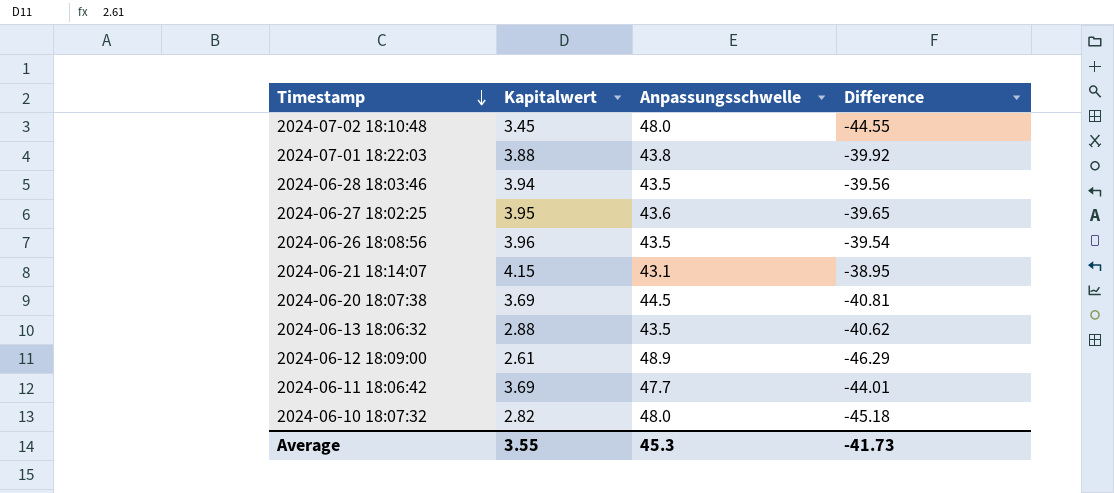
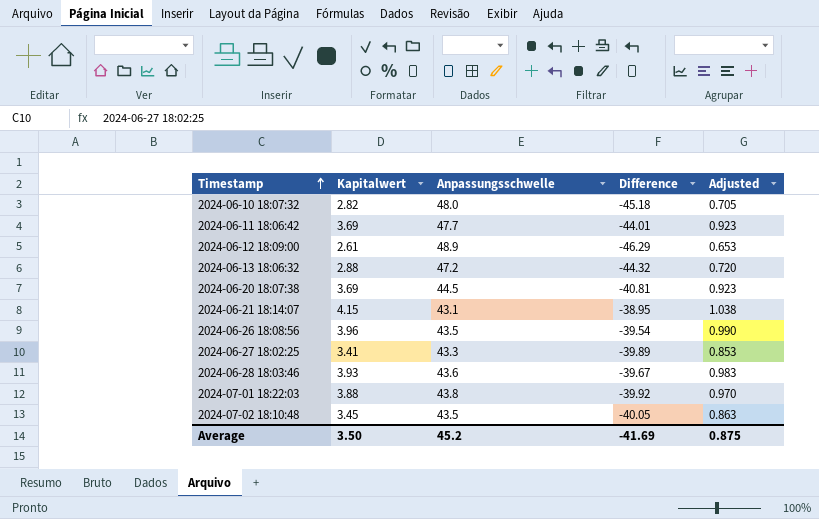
row order: Timestamp descending -> Timestamp ascending
column Adjusted | formula: none -> [Kapitalwert] * 0.25
2024-06-13 18:06:32 | Anpassungsschwelle: 43.5 -> 47.2
2024-06-13 18:06:32 | Difference: -40.62 -> -44.32
2024-06-27 18:02:25 | Kapitalwert: 3.95 -> 3.41
2024-06-27 18:02:25 | Anpassungsschwelle: 43.6 -> 43.3
2024-06-27 18:02:25 | Difference: -39.65 -> -39.89
2024-06-28 18:03:46 | Kapitalwert: 3.94 -> 3.93
2024-06-28 18:03:46 | Anpassungsschwelle: 43.5 -> 43.6
2024-06-28 18:03:46 | Difference: -39.56 -> -39.67
2024-07-02 18:10:48 | Anpassungsschwelle: 48.0 -> 43.5
2024-07-02 18:10:48 | Difference: -44.55 -> -40.05
Average | Kapitalwert: 3.55 -> 3.50
Average | Anpassungsschwelle: 45.3 -> 45.2
Average | Difference: -41.73 -> -41.69

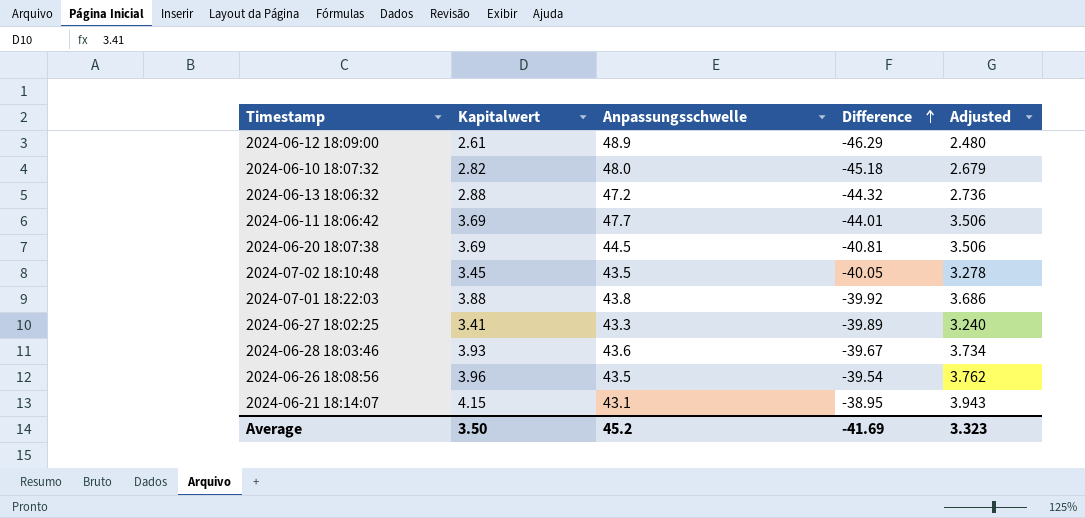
row order: Timestamp ascending -> Difference ascending
column Adjusted | formula: [Kapitalwert] * 0.25 -> [Kapitalwert] * 0.95
Average | Adjusted: 0.875 -> 3.323

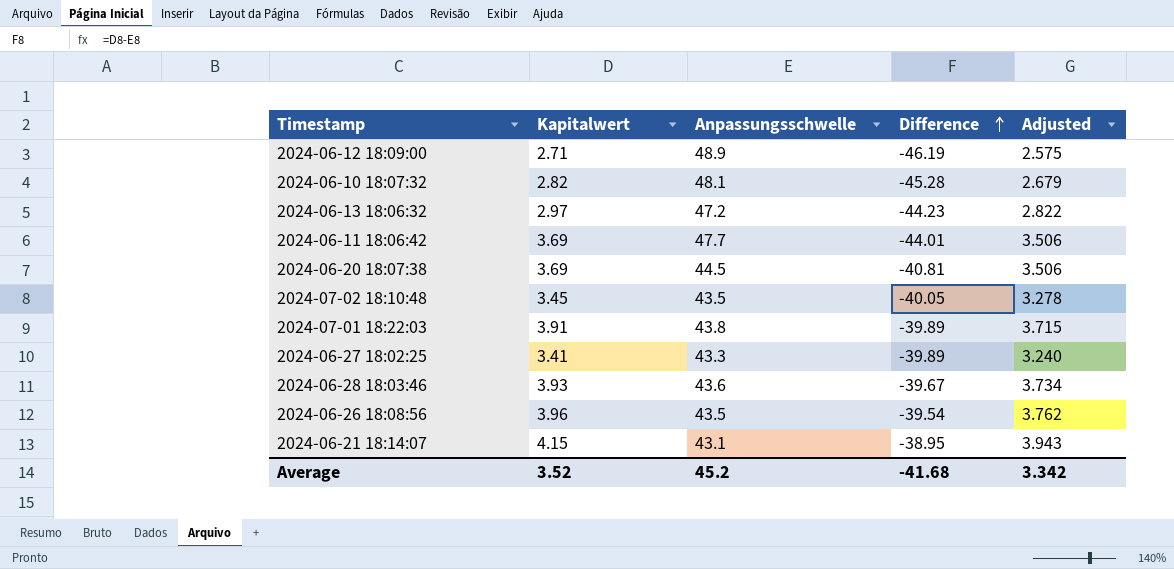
2024-06-12 18:09:00 | Kapitalwert: 2.61 -> 2.71
2024-06-12 18:09:00 | Difference: -46.29 -> -46.19
2024-06-12 18:09:00 | Adjusted: 2.480 -> 2.575
2024-06-10 18:07:32 | Anpassungsschwelle: 48.0 -> 48.1
2024-06-10 18:07:32 | Difference: -45.18 -> -45.28
2024-06-13 18:06:32 | Kapitalwert: 2.88 -> 2.97
2024-06-13 18:06:32 | Difference: -44.32 -> -44.23
2024-06-13 18:06:32 | Adjusted: 2.736 -> 2.822
2024-07-01 18:22:03 | Kapitalwert: 3.88 -> 3.91
2024-07-01 18:22:03 | Difference: -39.92 -> -39.89
2024-07-01 18:22:03 | Adjusted: 3.686 -> 3.715
Average | Kapitalwert: 3.50 -> 3.52
Average | Difference: -41.69 -> -41.68
Average | Adjusted: 3.323 -> 3.342

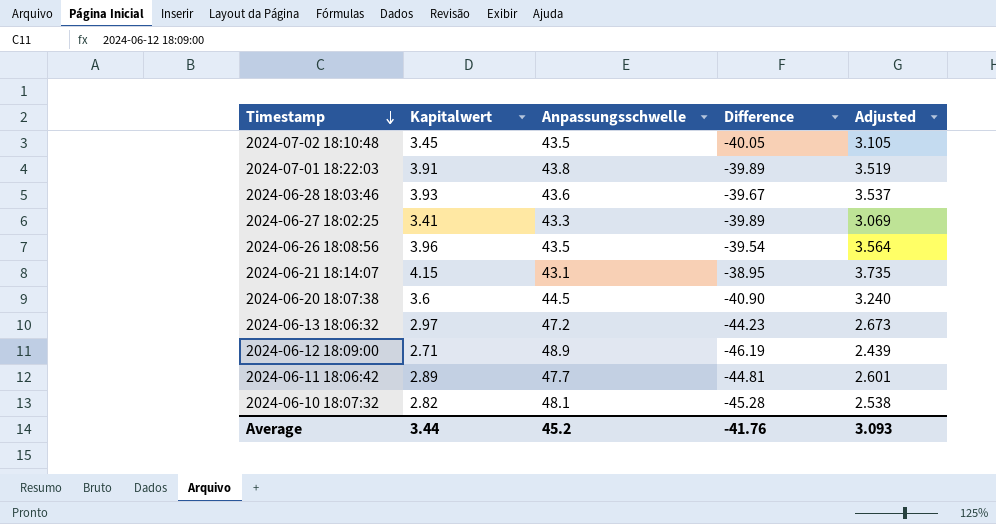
row order: Difference ascending -> Timestamp descending
column Adjusted | formula: [Kapitalwert] * 0.95 -> [Kapitalwert] * 0.9
2024-06-20 18:07:38 | Kapitalwert: 3.69 -> 3.6
2024-06-20 18:07:38 | Difference: -40.81 -> -40.90
2024-06-11 18:06:42 | Kapitalwert: 3.69 -> 2.89
2024-06-11 18:06:42 | Difference: -44.01 -> -44.81
Average | Kapitalwert: 3.52 -> 3.44
Average | Difference: -41.68 -> -41.76
Average | Adjusted: 3.342 -> 3.093

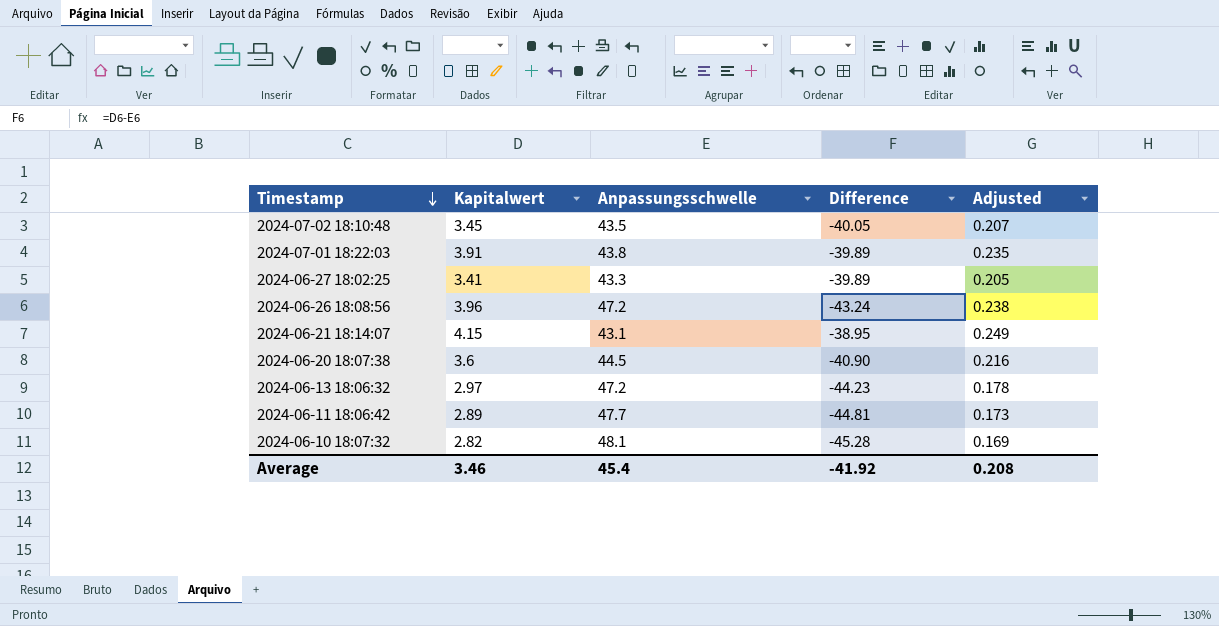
column Adjusted | formula: [Kapitalwert] * 0.9 -> [Kapitalwert] * 0.06
row 2024-06-28 18:03:46: 3.93 | 43.6 | -39.67 | 3.537 -> none
row 2024-06-12 18:09:00: 2.71 | 48.9 | -46.19 | 2.439 -> none
2024-06-26 18:08:56 | Anpassungsschwelle: 43.5 -> 47.2
2024-06-26 18:08:56 | Difference: -39.54 -> -43.24
Average | Kapitalwert: 3.44 -> 3.46
Average | Anpassungsschwelle: 45.2 -> 45.4
Average | Difference: -41.76 -> -41.92
Average | Adjusted: 3.093 -> 0.208

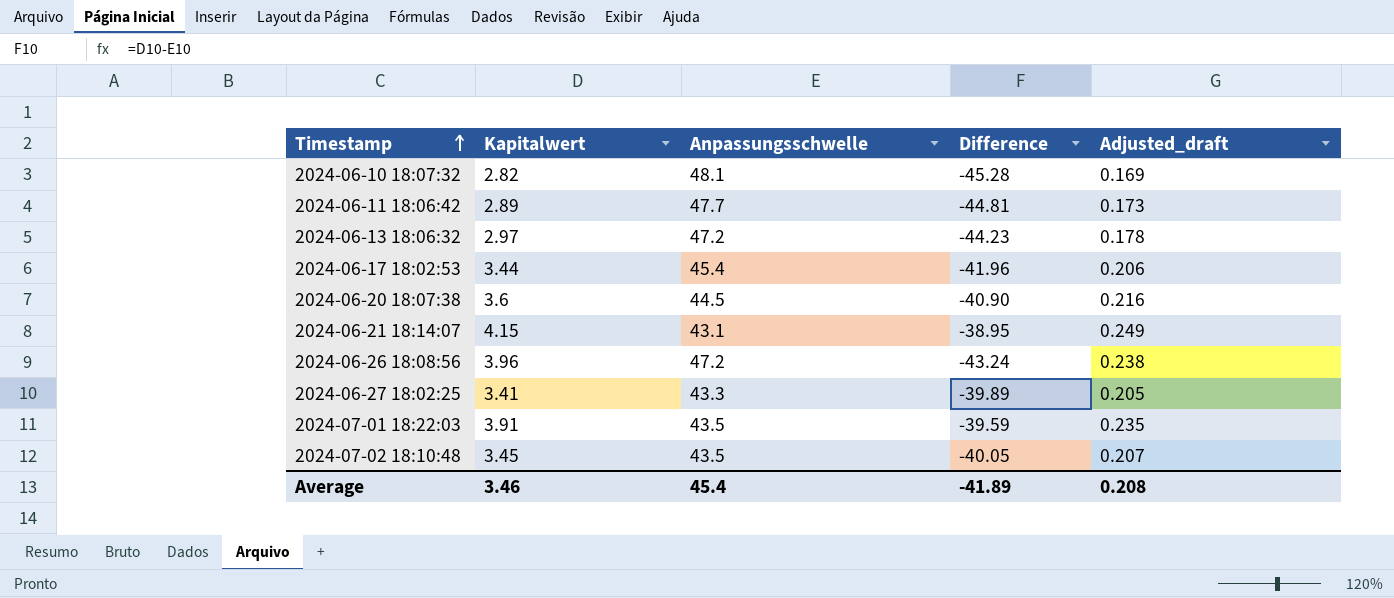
row order: Timestamp descending -> Timestamp ascending
column name: Adjusted -> Adjusted_draft
row 2024-06-17 18:02:53: none -> 3.44 | 45.4 | -41.96 | 0.206
2024-07-01 18:22:03 | Anpassungsschwelle: 43.8 -> 43.5
2024-07-01 18:22:03 | Difference: -39.89 -> -39.59
Average | Difference: -41.92 -> -41.89

